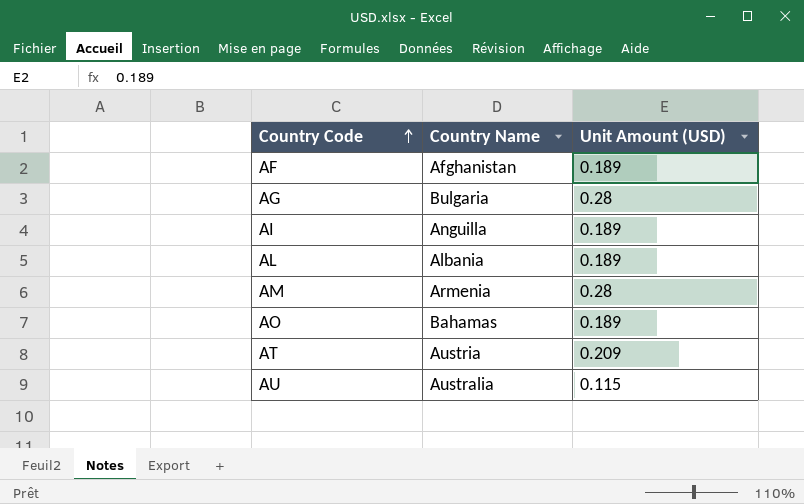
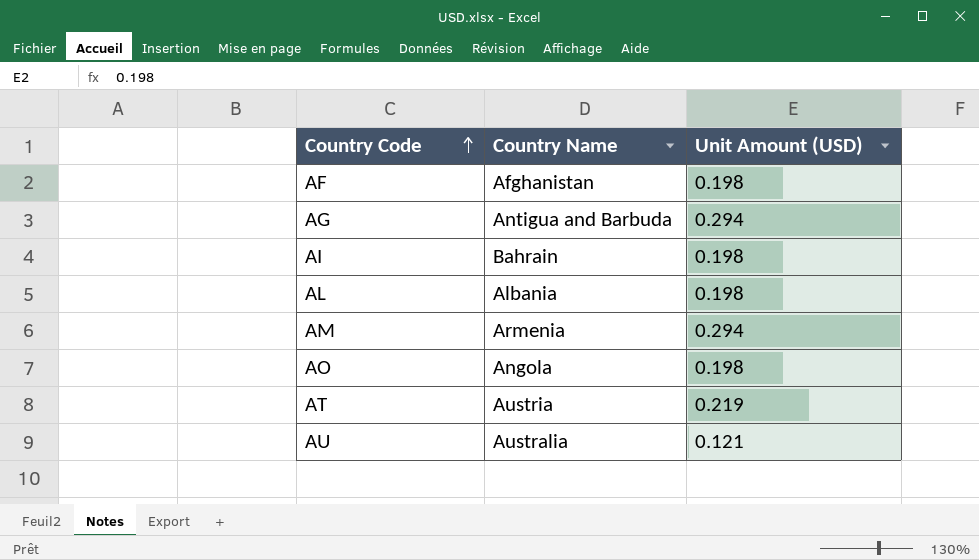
AF | Unit Amount (USD): 0.189 -> 0.198
AG | Country Name: Bulgaria -> Antigua and Barbuda
AG | Unit Amount (USD): 0.28 -> 0.294
AI | Country Name: Anguilla -> Bahrain
AI | Unit Amount (USD): 0.189 -> 0.198
AL | Unit Amount (USD): 0.189 -> 0.198
AM | Unit Amount (USD): 0.28 -> 0.294
AO | Country Name: Bahamas -> Angola
AO | Unit Amount (USD): 0.189 -> 0.198
AT | Unit Amount (USD): 0.209 -> 0.219
AU | Unit Amount (USD): 0.115 -> 0.121

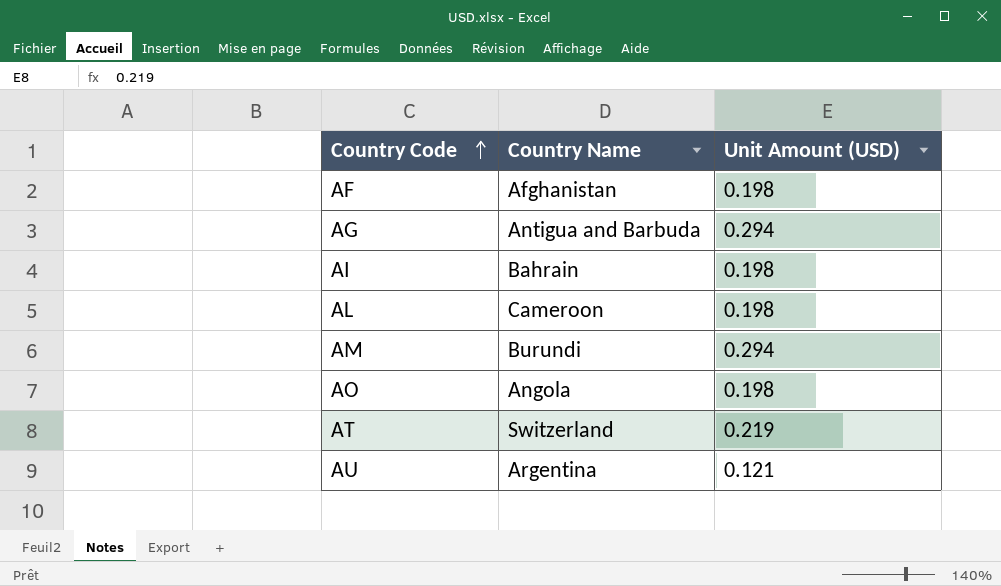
AL | Country Name: Albania -> Cameroon
AM | Country Name: Armenia -> Burundi
AT | Country Name: Austria -> Switzerland
AU | Country Name: Australia -> Argentina

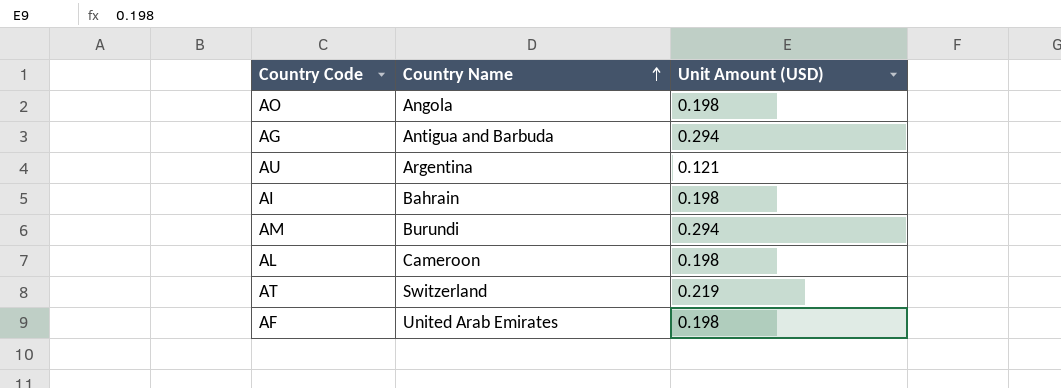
row order: Country Code ascending -> Country Name ascending
AF | Country Name: Afghanistan -> United Arab Emirates

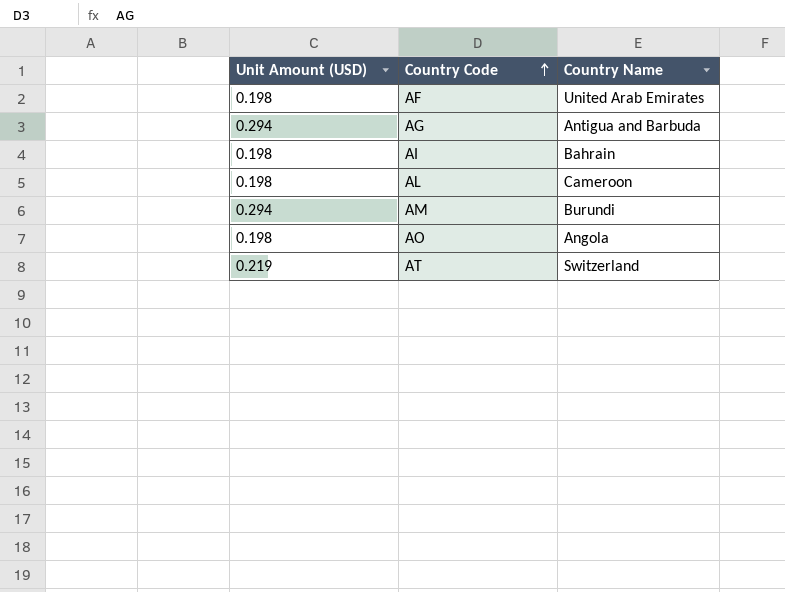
row order: Country Name ascending -> Country Code ascending
column Unit Amount (USD) | position: 3 -> 1
row AU: Argentina | 0.121 -> none

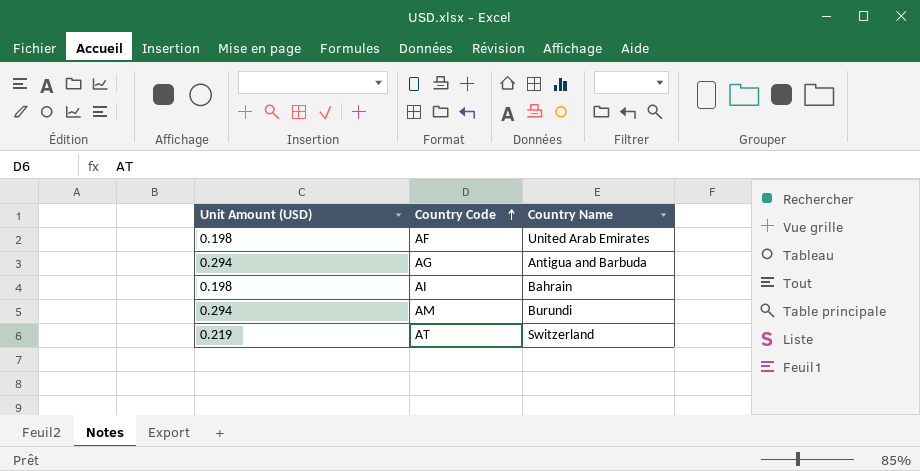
row AL: 0.198 | Cameroon -> none
row AO: 0.198 | Angola -> none

